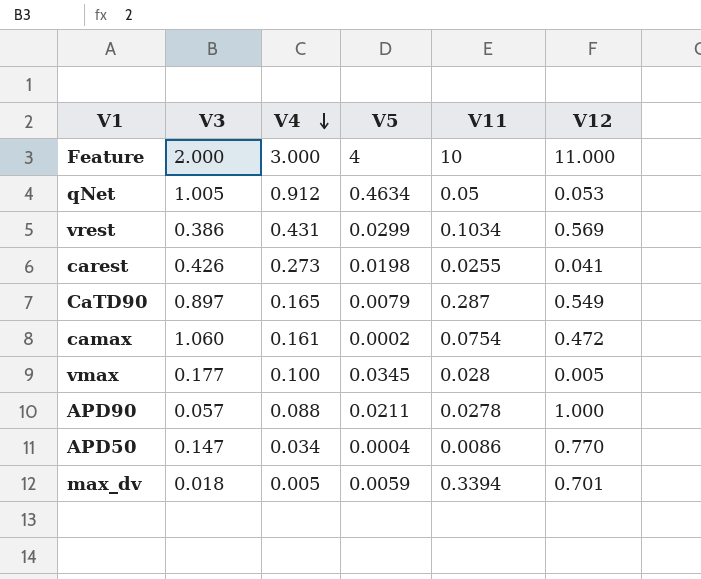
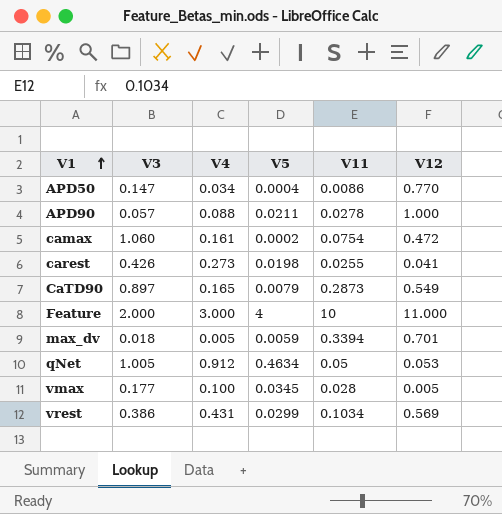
row order: V4 descending -> V1 ascending
CaTD90 | V11: 0.287 -> 0.2873

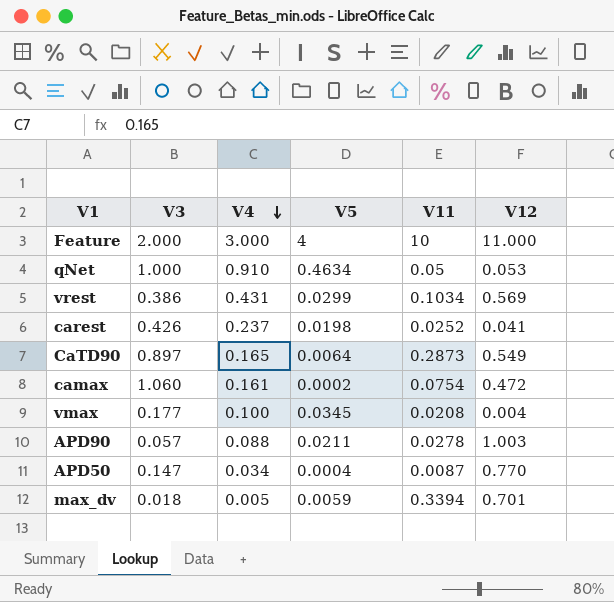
row order: V1 ascending -> V4 descending
qNet | V3: 1.005 -> 1.000
qNet | V4: 0.912 -> 0.910
carest | V4: 0.273 -> 0.237
carest | V11: 0.0255 -> 0.0252
CaTD90 | V5: 0.0079 -> 0.0064
vmax | V11: 0.028 -> 0.0208
vmax | V12: 0.005 -> 0.004
APD90 | V12: 1.000 -> 1.003
APD50 | V11: 0.0086 -> 0.0087

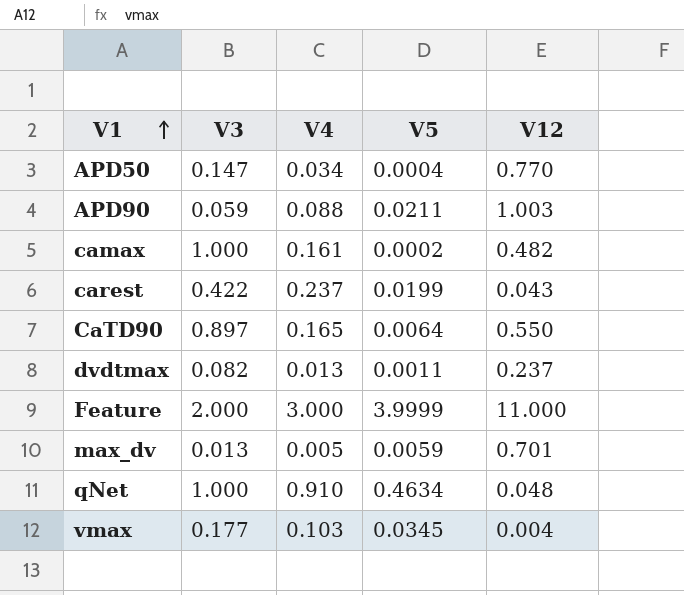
row order: V4 descending -> V1 ascending
column V11 | position: 5 -> none
row vrest: 0.386 | 0.431 | 0.0299 | 0.1034 | 0.569 -> none
APD90 | V3: 0.057 -> 0.059
camax | V3: 1.060 -> 1.000
camax | V12: 0.472 -> 0.482
carest | V3: 0.426 -> 0.422
carest | V5: 0.0198 -> 0.0199
carest | V12: 0.041 -> 0.043
CaTD90 | V12: 0.549 -> 0.550
row dvdtmax: none -> 0.082 | 0.013 | 0.0011 | 0.237
Feature | V5: 4 -> 3.9999
max_dv | V3: 0.018 -> 0.013
qNet | V12: 0.053 -> 0.048
vmax | V4: 0.100 -> 0.103

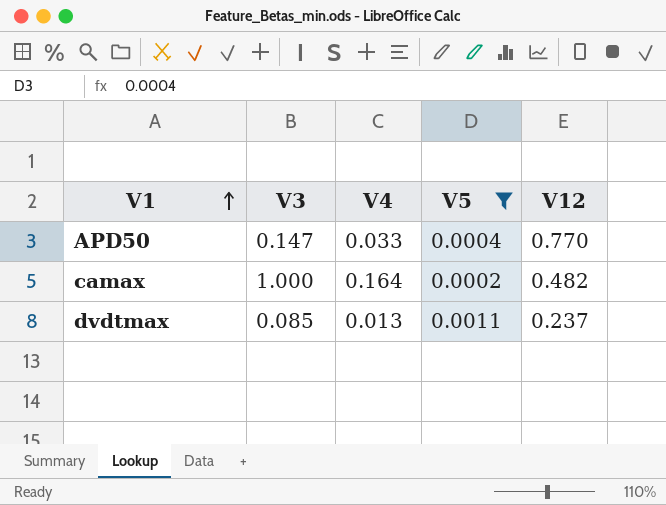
filter: none -> V5 <= 0.0011
APD50 | V4: 0.034 -> 0.033
camax | V4: 0.161 -> 0.164
dvdtmax | V3: 0.082 -> 0.085

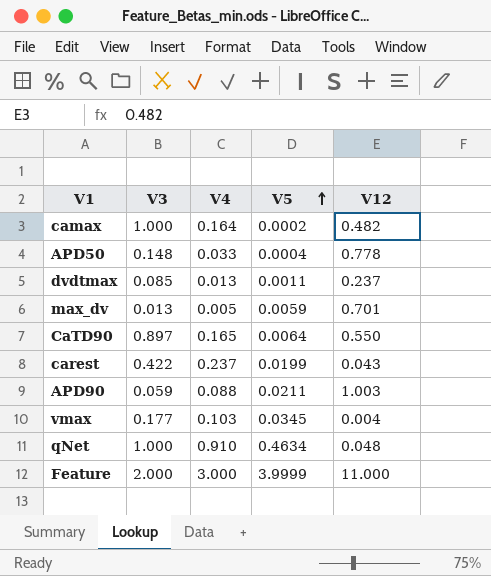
filter: V5 <= 0.0011 -> none
row order: V1 ascending -> V5 ascending
APD50 | V3: 0.147 -> 0.148
APD50 | V12: 0.770 -> 0.778

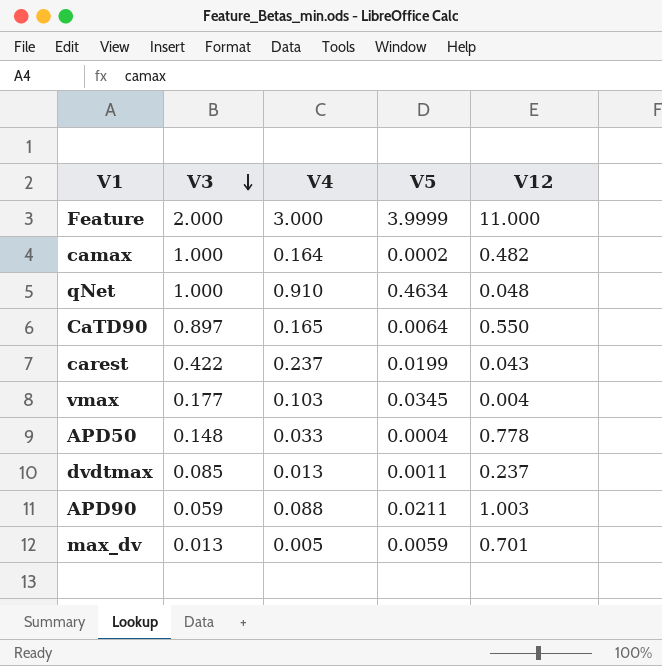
row order: V5 ascending -> V3 descending

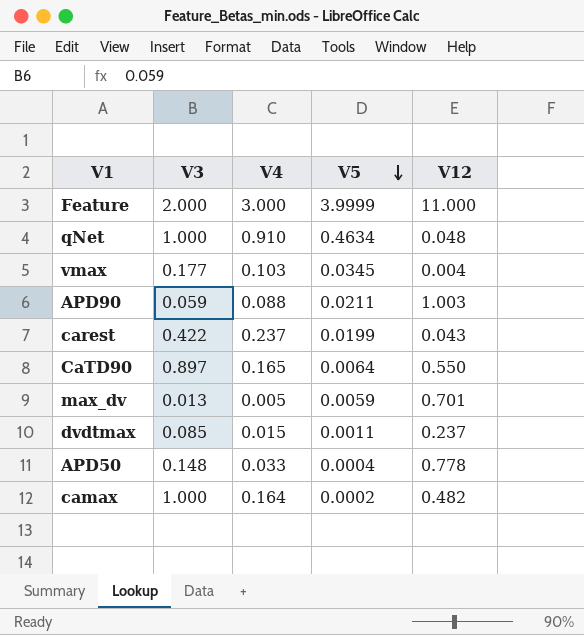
row order: V3 descending -> V5 descending
dvdtmax | V4: 0.013 -> 0.015

